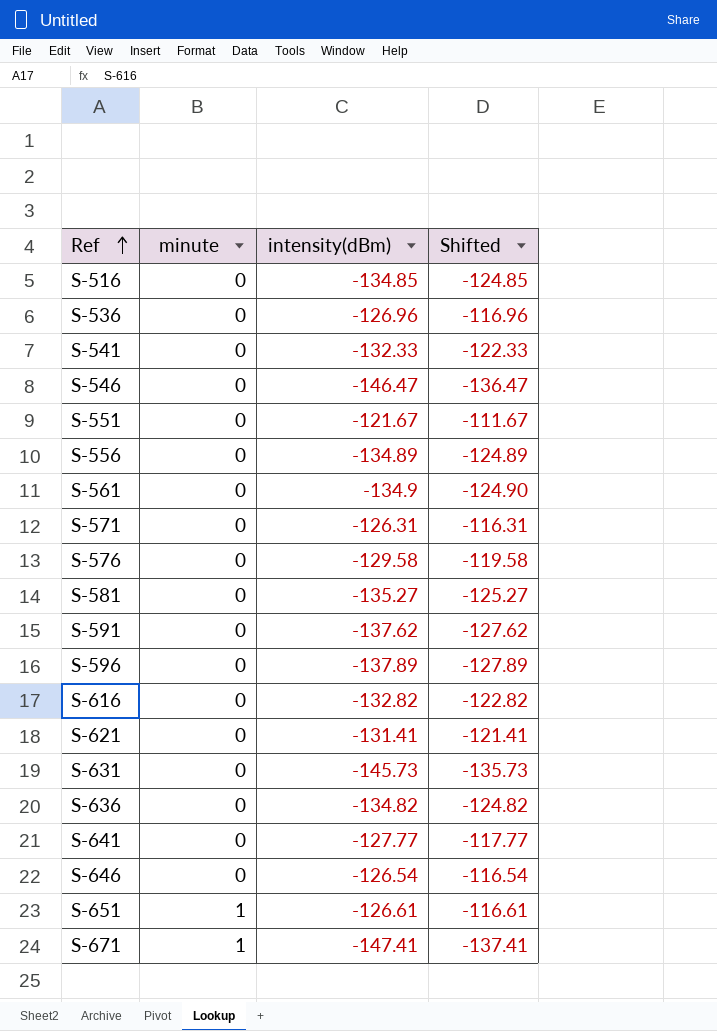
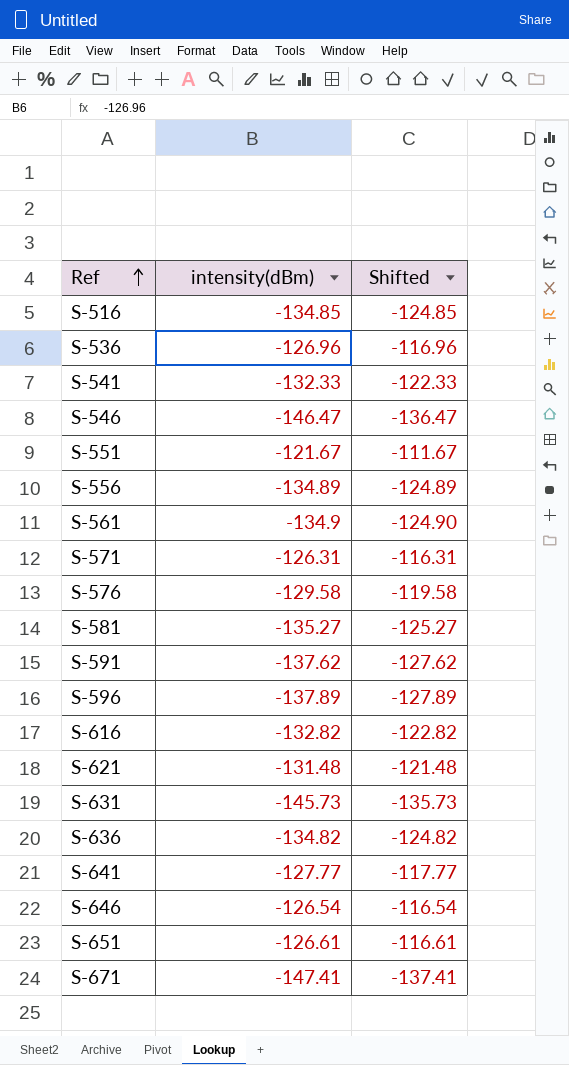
column minute | position: 2 -> none
S-621 | intensity(dBm): -131.41 -> -131.48
S-621 | Shifted: -121.41 -> -121.48

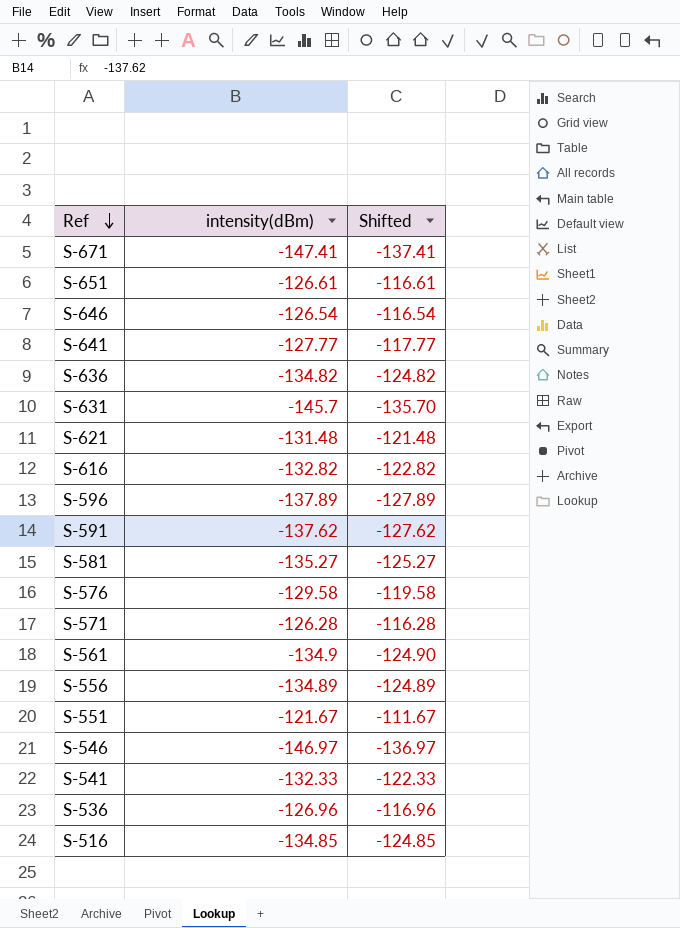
row order: Ref ascending -> Ref descending
S-631 | intensity(dBm): -145.73 -> -145.7
S-631 | Shifted: -135.73 -> -135.70
S-571 | intensity(dBm): -126.31 -> -126.28
S-571 | Shifted: -116.31 -> -116.28
S-546 | intensity(dBm): -146.47 -> -146.97
S-546 | Shifted: -136.47 -> -136.97

